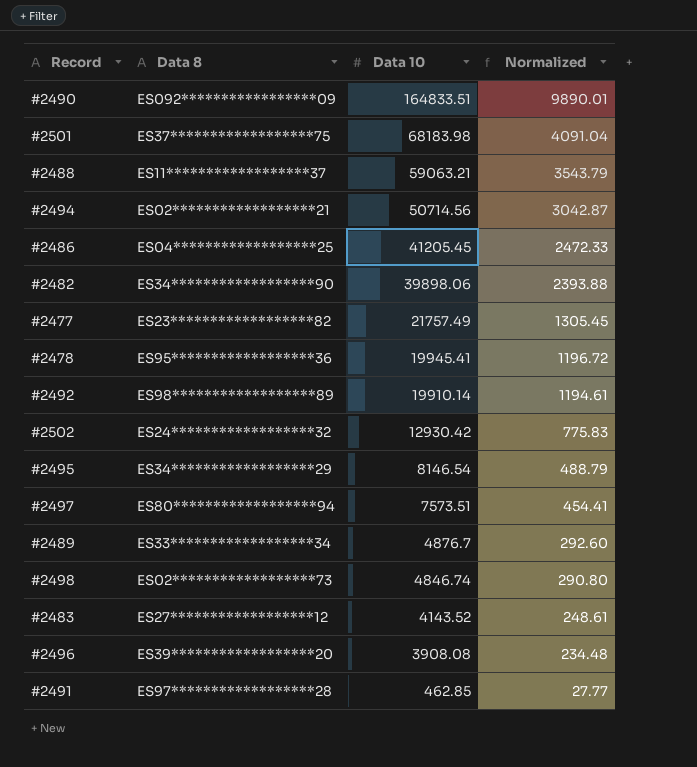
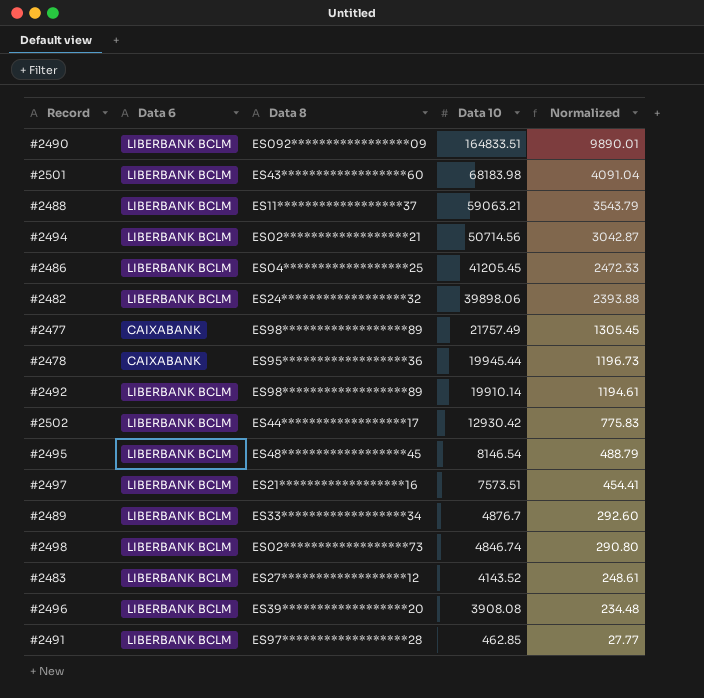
column Data 6 | position: none -> 2
#2501 | Data 8: ES37******************75 -> ES43******************60
#2482 | Data 8: ES34******************90 -> ES24******************32
#2477 | Data 8: ES23******************82 -> ES98******************89
#2478 | Data 10: 19945.41 -> 19945.44
#2478 | Normalized: 1196.72 -> 1196.73
#2502 | Data 8: ES24******************32 -> ES44******************17
#2495 | Data 8: ES34******************29 -> ES48******************45
#2497 | Data 8: ES80******************94 -> ES21******************16

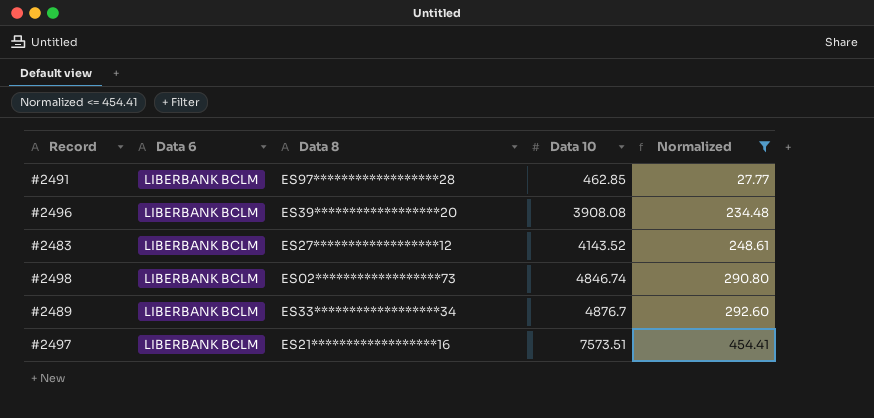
filter: none -> Normalized <= 454.41
row order: Data 10 descending -> Data 10 ascending

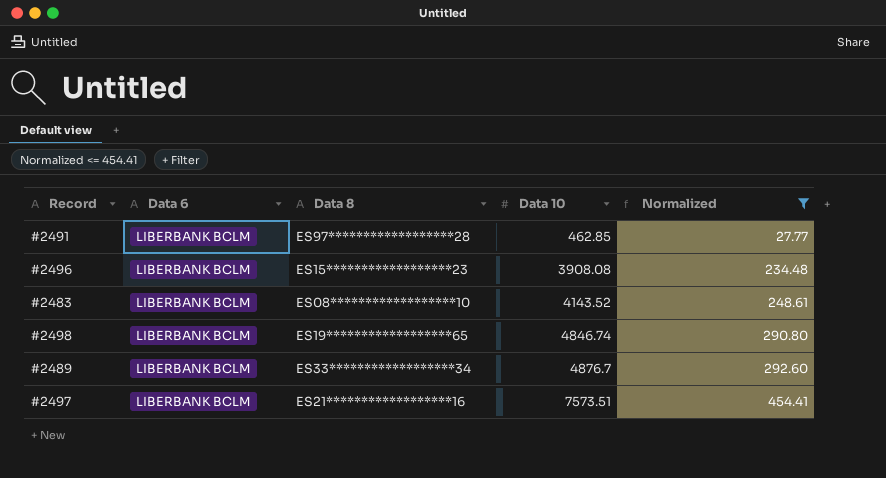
#2496 | Data 8: ES39******************20 -> ES15******************23
#2483 | Data 8: ES27******************12 -> ES08******************10
#2498 | Data 8: ES02******************73 -> ES19******************65

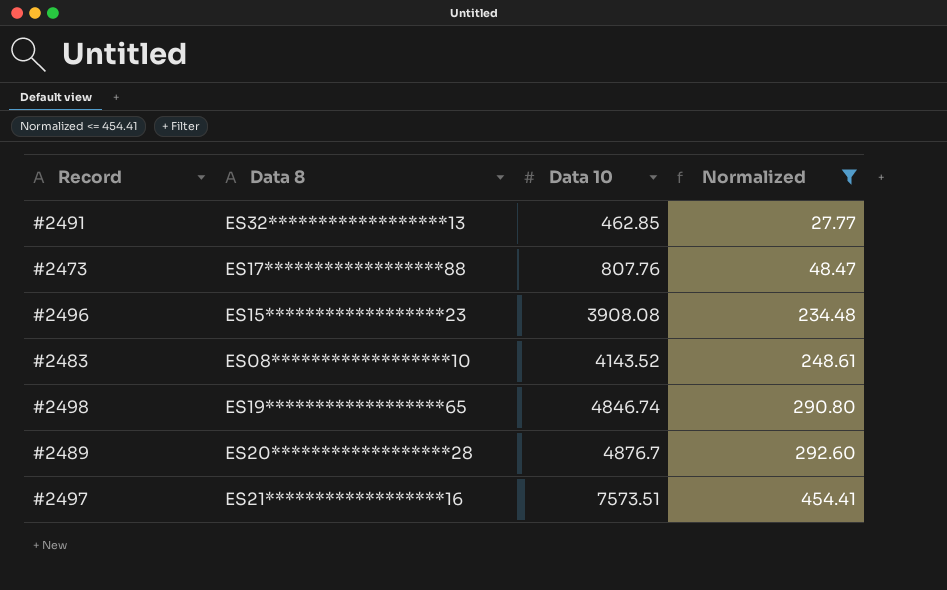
column Data 6 | position: 2 -> none
#2491 | Data 8: ES97******************28 -> ES32******************13
row #2473: none -> ES17******************88 | 807.76 | 48.47
#2489 | Data 8: ES33******************34 -> ES20******************28

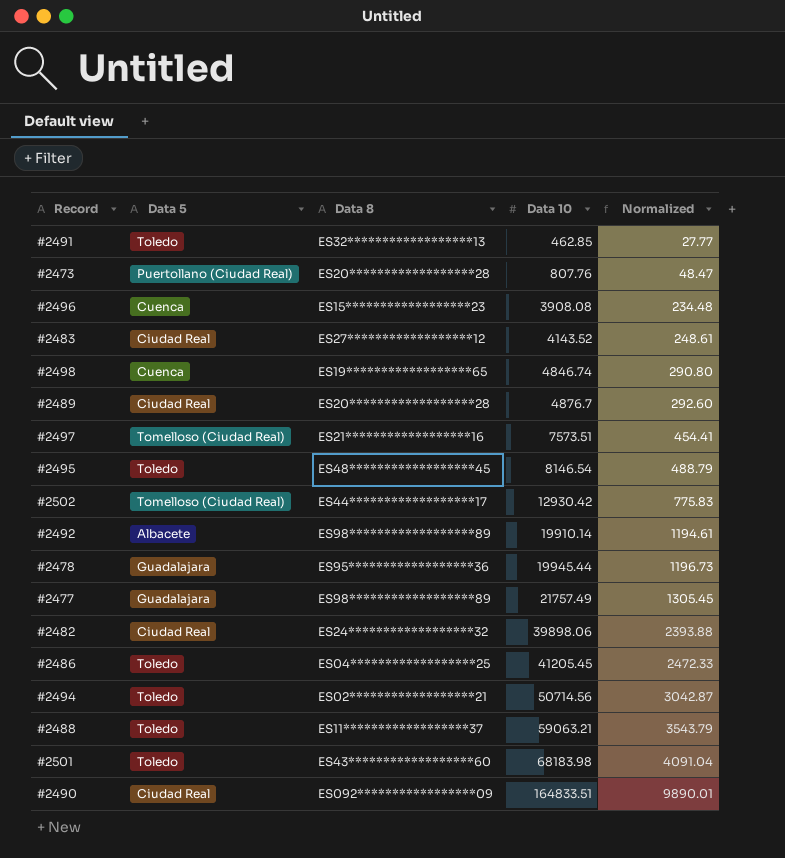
filter: Normalized <= 454.41 -> none
column Data 5 | position: none -> 2
#2473 | Data 8: ES17******************88 -> ES20******************28
#2483 | Data 8: ES08******************10 -> ES27******************12

